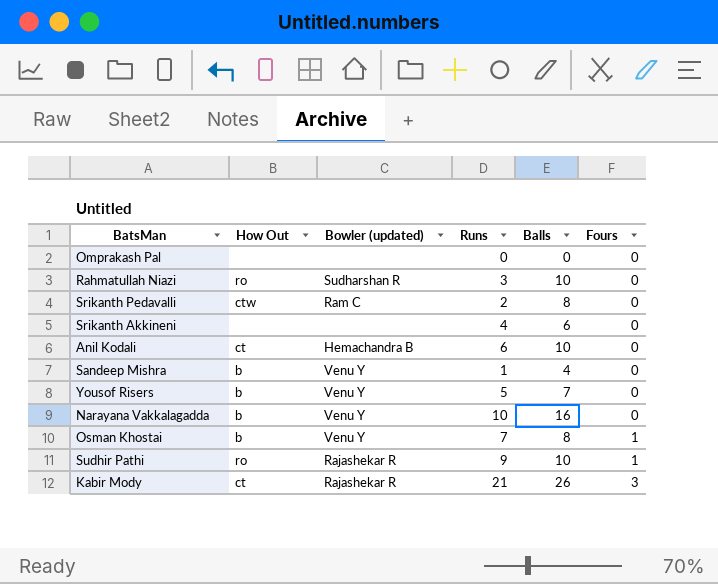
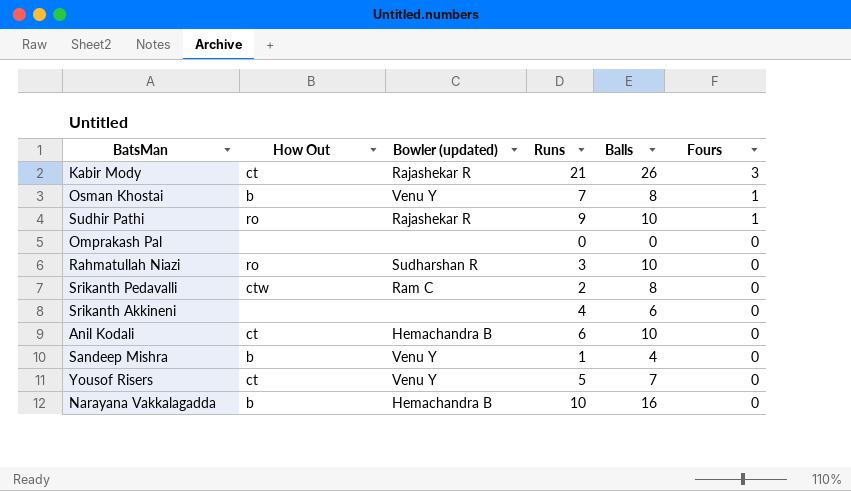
row order: Fours ascending -> Fours descending
Yousof Risers | How Out: b -> ct
Narayana Vakkalagadda | Bowler (updated): Venu Y -> Hemachandra B

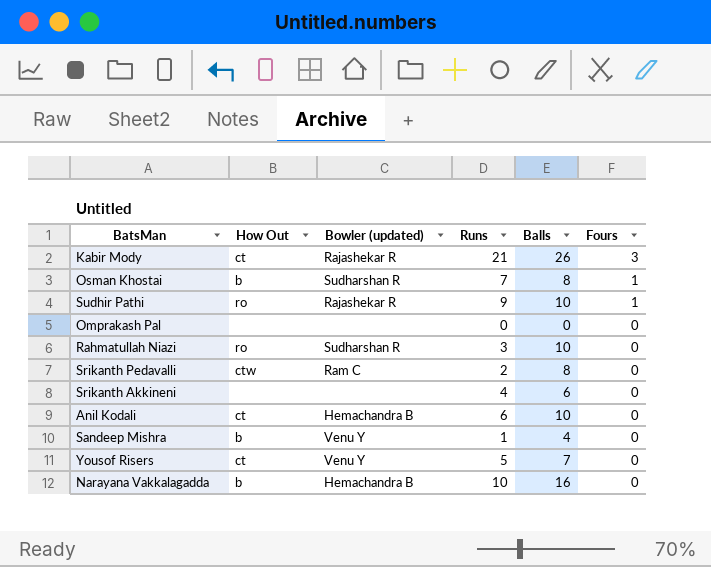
Osman Khostai | Bowler (updated): Venu Y -> Sudharshan R

